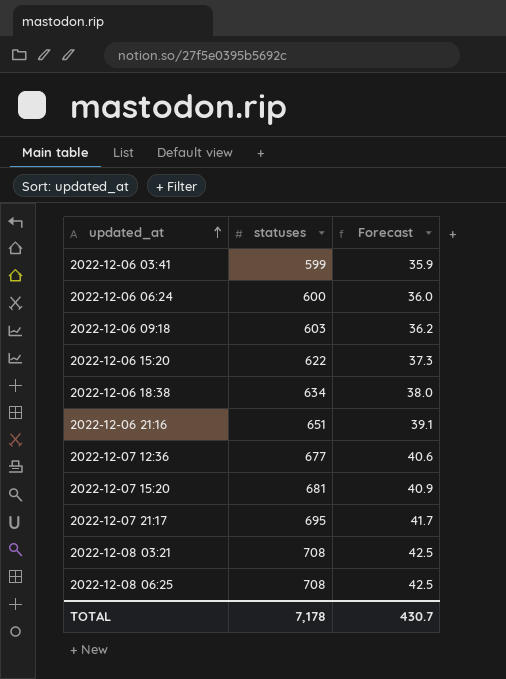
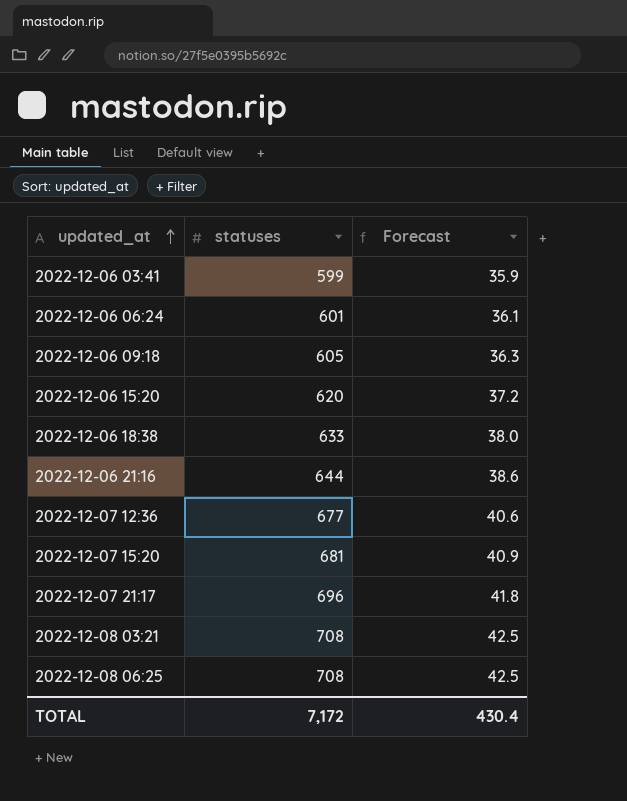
2022-12-06 06:24 | statuses: 600 -> 601
2022-12-06 06:24 | Forecast: 36.0 -> 36.1
2022-12-06 09:18 | statuses: 603 -> 605
2022-12-06 09:18 | Forecast: 36.2 -> 36.3
2022-12-06 15:20 | statuses: 622 -> 620
2022-12-06 15:20 | Forecast: 37.3 -> 37.2
2022-12-06 18:38 | statuses: 634 -> 633
2022-12-06 21:16 | statuses: 651 -> 644
2022-12-06 21:16 | Forecast: 39.1 -> 38.6
2022-12-07 21:17 | statuses: 695 -> 696
2022-12-07 21:17 | Forecast: 41.7 -> 41.8
TOTAL | statuses: 7,178 -> 7,172
TOTAL | Forecast: 430.7 -> 430.4

